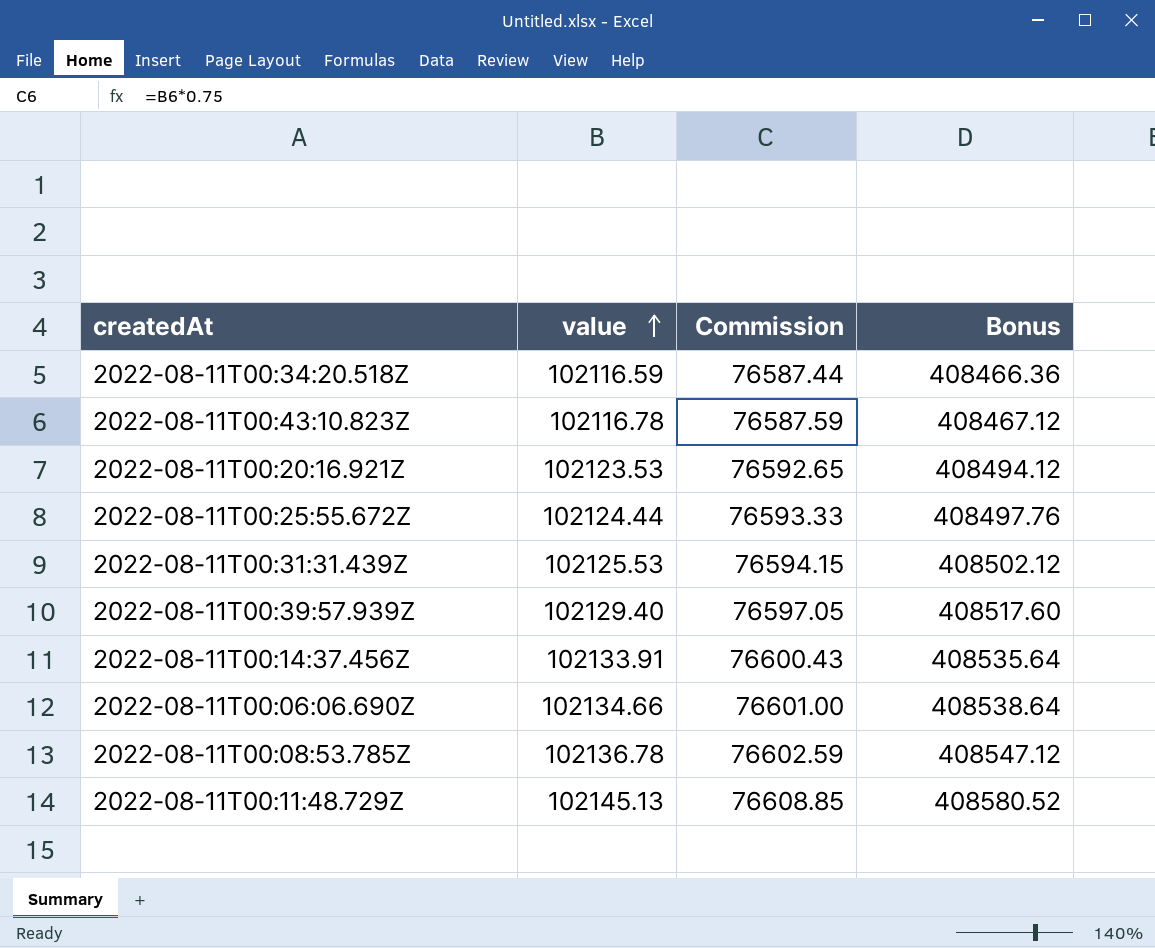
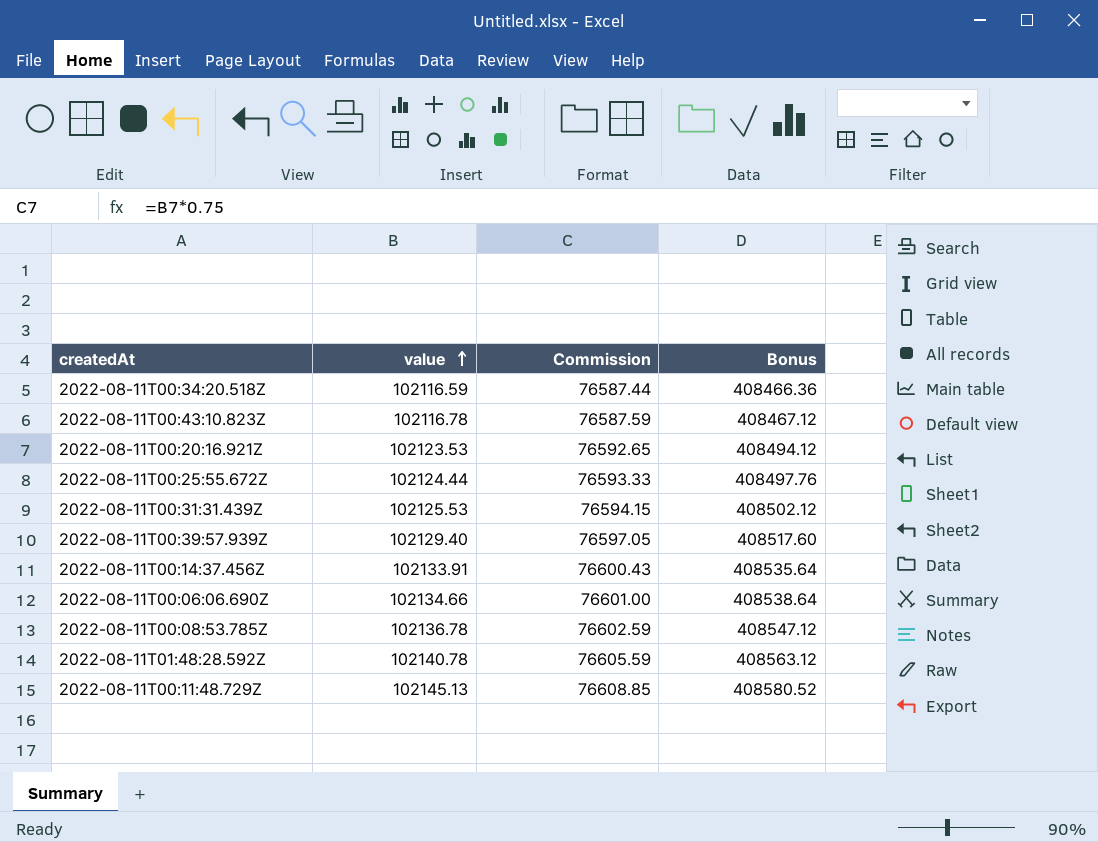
row 2022-08-11T01:48:28.592Z: none -> 102140.78 | 76605.59 | 408563.12

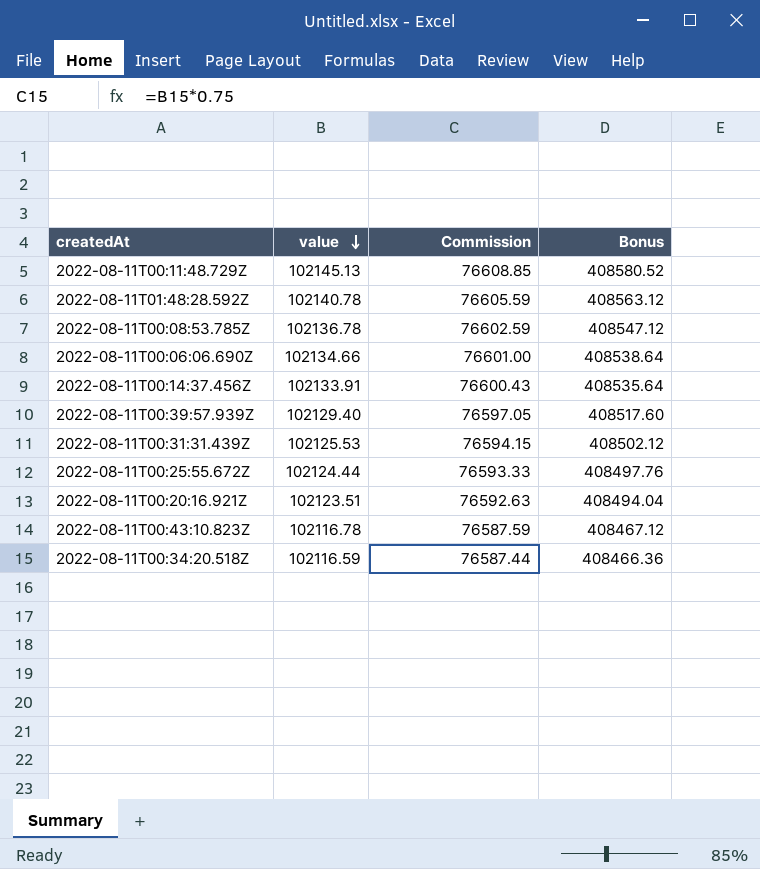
row order: value ascending -> value descending
2022-08-11T00:20:16.921Z | value: 102123.53 -> 102123.51
2022-08-11T00:20:16.921Z | Commission: 76592.65 -> 76592.63
2022-08-11T00:20:16.921Z | Bonus: 408494.12 -> 408494.04

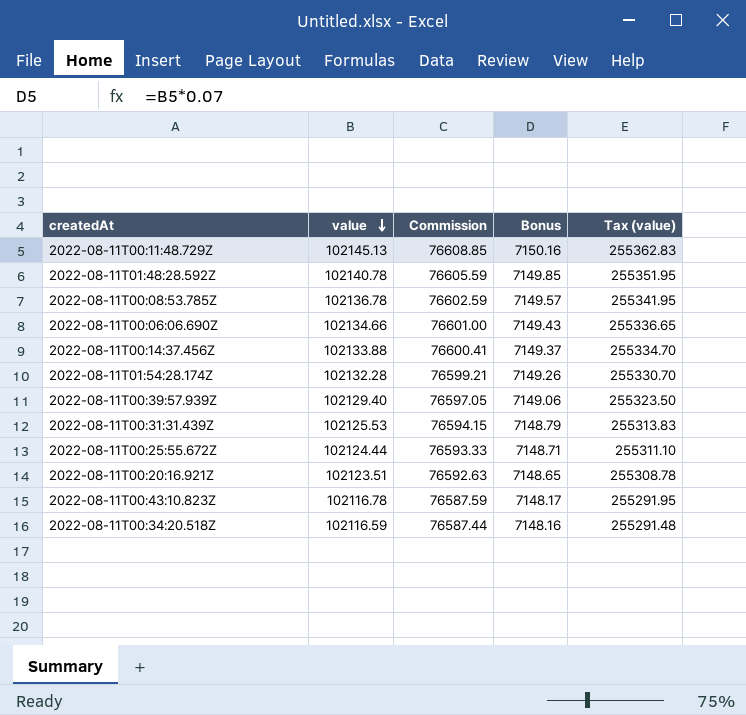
column Bonus | formula: [value] * 4 -> [value] * 0.07
column Tax (value) | formula: none -> [value] * 2.5
2022-08-11T00:14:37.456Z | value: 102133.91 -> 102133.88
2022-08-11T00:14:37.456Z | Commission: 76600.43 -> 76600.41
row 2022-08-11T01:54:28.174Z: none -> 102132.28 | 76599.21 | 7149.26 | 255330.70

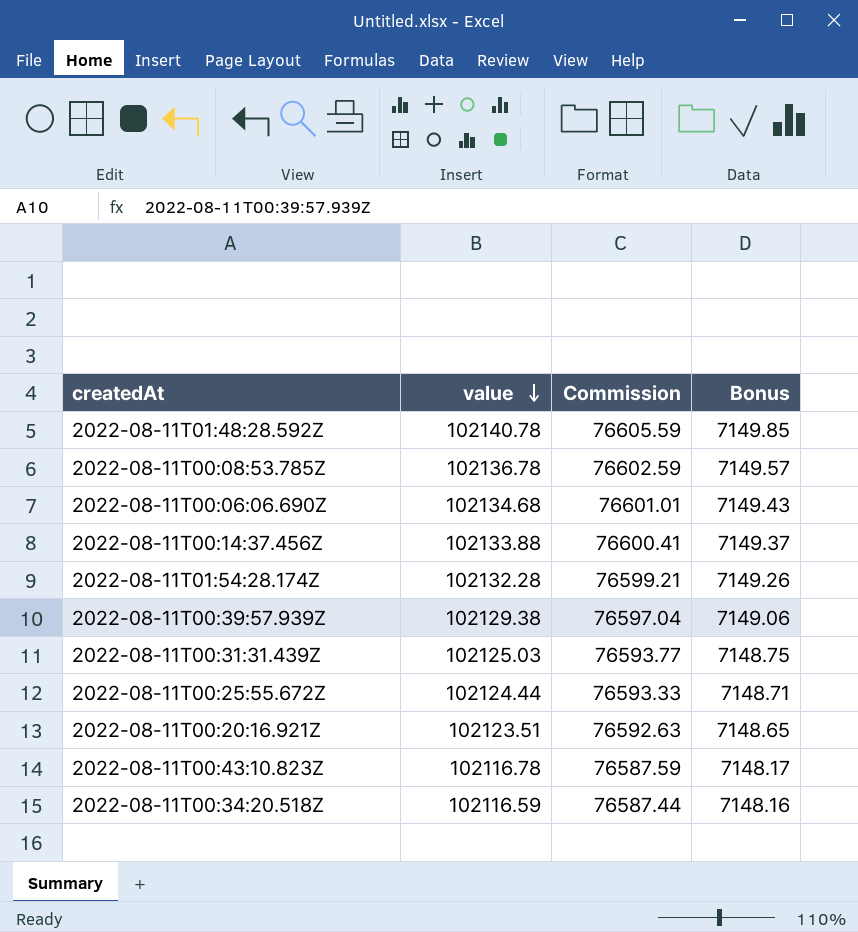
column Tax (value) | formula: [value] * 2.5 -> none
row 2022-08-11T00:11:48.729Z: 102145.13 | 76608.85 | 7150.16 | 255362.83 -> none
2022-08-11T00:06:06.690Z | value: 102134.66 -> 102134.68
2022-08-11T00:06:06.690Z | Commission: 76601.00 -> 76601.01
2022-08-11T00:39:57.939Z | value: 102129.40 -> 102129.38
2022-08-11T00:39:57.939Z | Commission: 76597.05 -> 76597.04
2022-08-11T00:31:31.439Z | value: 102125.53 -> 102125.03
2022-08-11T00:31:31.439Z | Commission: 76594.15 -> 76593.77
2022-08-11T00:31:31.439Z | Bonus: 7148.79 -> 7148.75

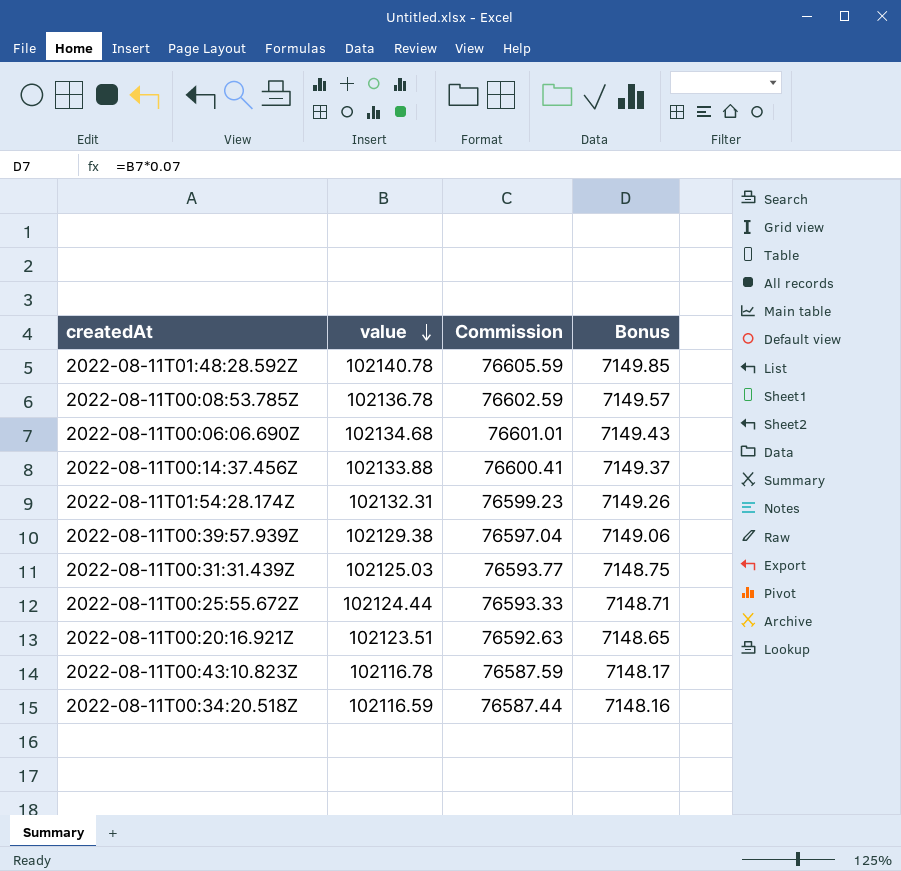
2022-08-11T01:54:28.174Z | value: 102132.28 -> 102132.31
2022-08-11T01:54:28.174Z | Commission: 76599.21 -> 76599.23

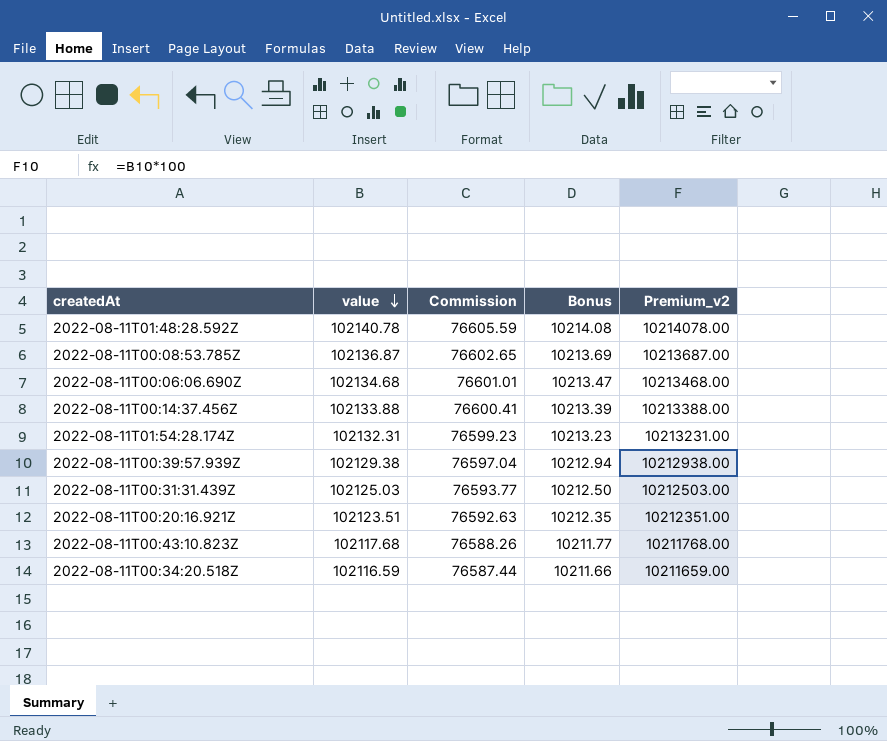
column Bonus | formula: [value] * 0.07 -> [value] * 0.1
column Premium_v2 | formula: none -> [value] * 100
row 2022-08-11T00:25:55.672Z: 102124.44 | 76593.33 | 7148.71 -> none
2022-08-11T00:08:53.785Z | value: 102136.78 -> 102136.87
2022-08-11T00:08:53.785Z | Commission: 76602.59 -> 76602.65
2022-08-11T00:43:10.823Z | value: 102116.78 -> 102117.68
2022-08-11T00:43:10.823Z | Commission: 76587.59 -> 76588.26

